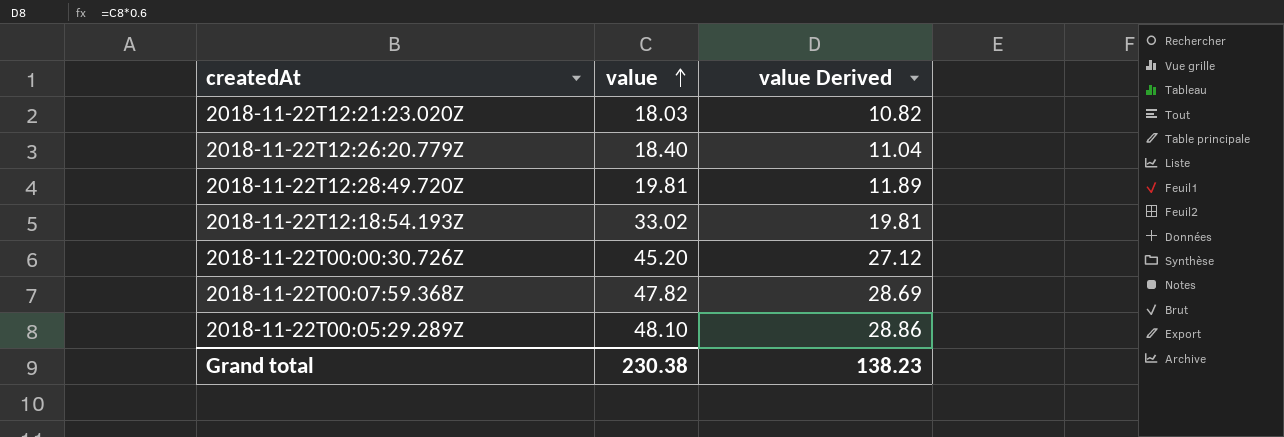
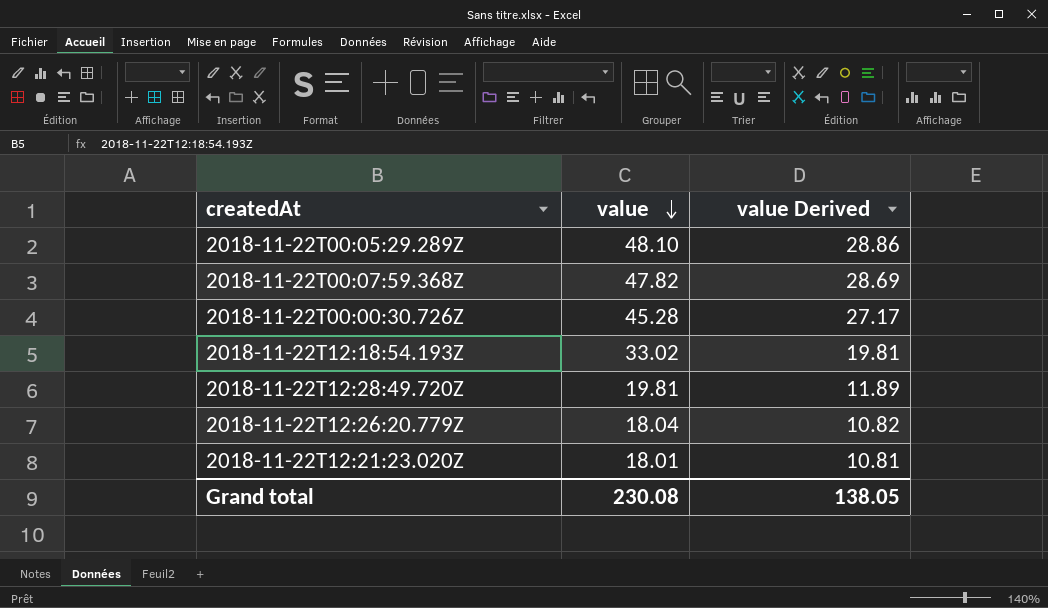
row order: value ascending -> value descending
2018-11-22T00:00:30.726Z | value: 45.20 -> 45.28
2018-11-22T00:00:30.726Z | value Derived: 27.12 -> 27.17
2018-11-22T12:26:20.779Z | value: 18.40 -> 18.04
2018-11-22T12:26:20.779Z | value Derived: 11.04 -> 10.82
2018-11-22T12:21:23.020Z | value: 18.03 -> 18.01
2018-11-22T12:21:23.020Z | value Derived: 10.82 -> 10.81
Grand total | value: 230.38 -> 230.08
Grand total | value Derived: 138.23 -> 138.05

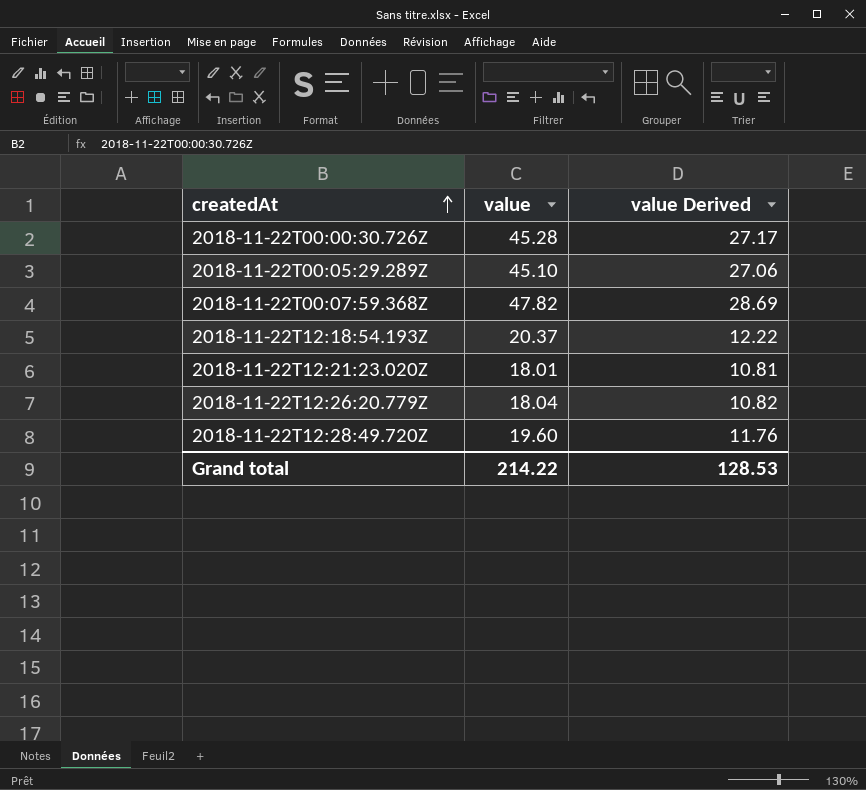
row order: value descending -> createdAt ascending
2018-11-22T00:05:29.289Z | value: 48.10 -> 45.10
2018-11-22T00:05:29.289Z | value Derived: 28.86 -> 27.06
2018-11-22T12:18:54.193Z | value: 33.02 -> 20.37
2018-11-22T12:18:54.193Z | value Derived: 19.81 -> 12.22
2018-11-22T12:28:49.720Z | value: 19.81 -> 19.60
2018-11-22T12:28:49.720Z | value Derived: 11.89 -> 11.76
Grand total | value: 230.08 -> 214.22
Grand total | value Derived: 138.05 -> 128.53

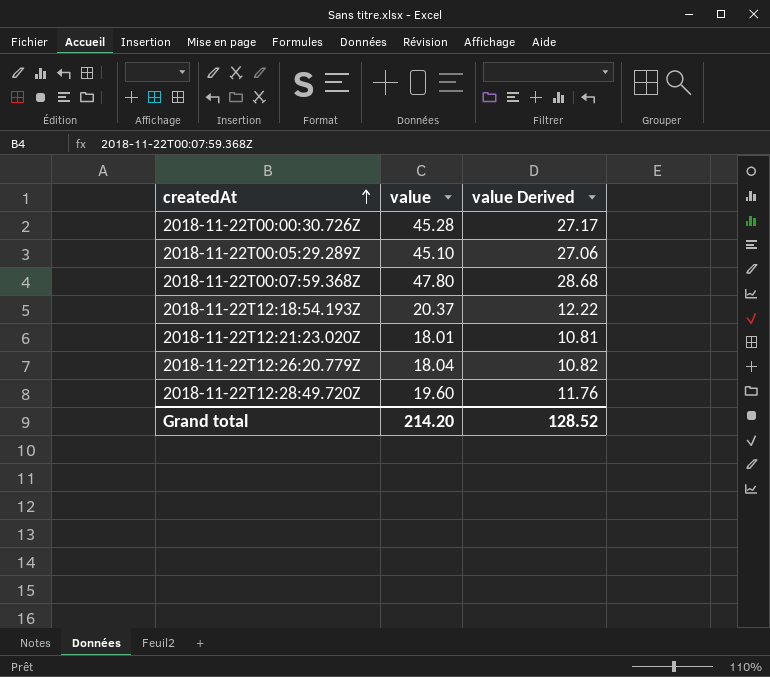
2018-11-22T00:07:59.368Z | value: 47.82 -> 47.80
2018-11-22T00:07:59.368Z | value Derived: 28.69 -> 28.68
Grand total | value: 214.22 -> 214.20
Grand total | value Derived: 128.53 -> 128.52

